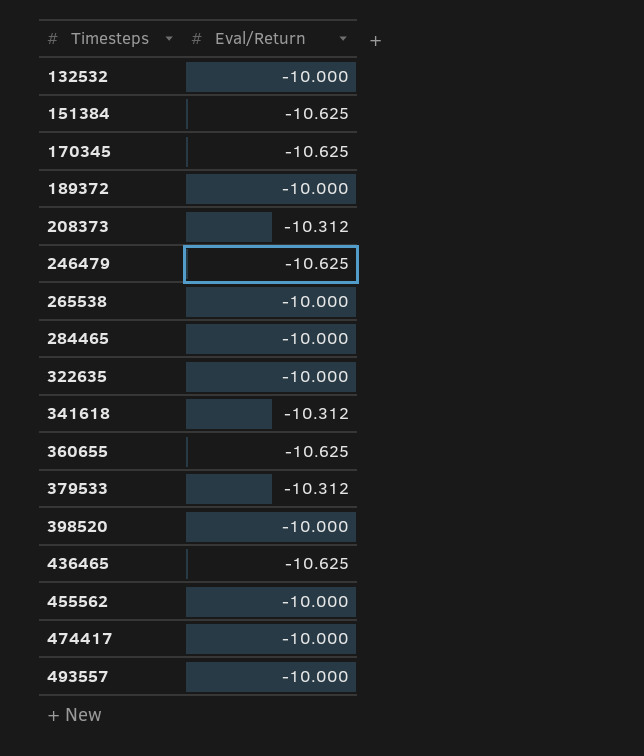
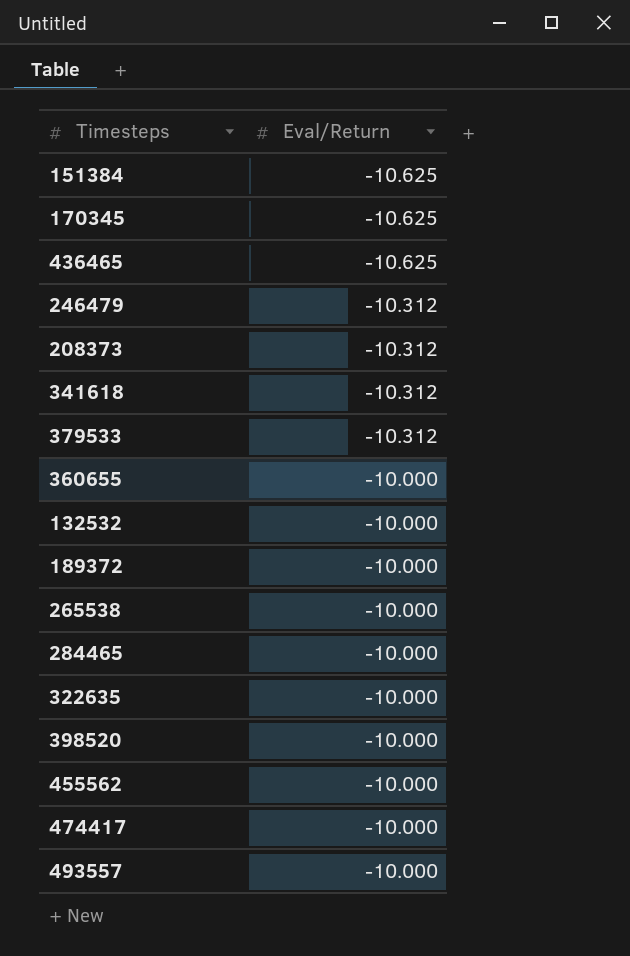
row order: Timesteps ascending -> Eval/Return ascending
246479 | Eval/Return: -10.625 -> -10.312
360655 | Eval/Return: -10.625 -> -10.000

